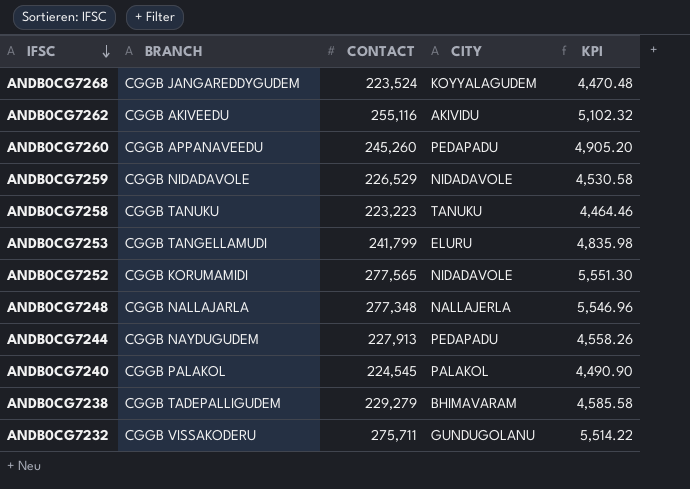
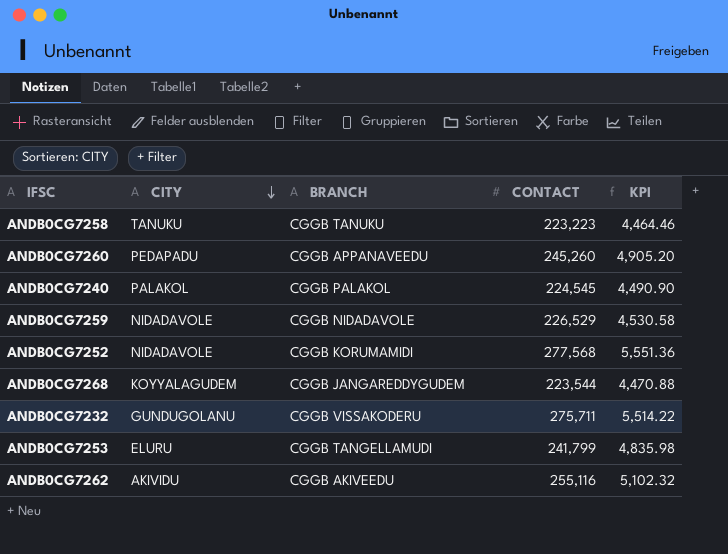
row order: IFSC descending -> CITY descending
column CITY | position: 4 -> 2
row ANDB0CG7248: CGGB NALLAJARLA | 277,348 | NALLAJERLA | 5,546.96 -> none
row ANDB0CG7244: CGGB NAYDUGUDEM | 227,913 | PEDAPADU | 4,558.26 -> none
row ANDB0CG7238: CGGB TADEPALLIGUDEM | 229,279 | BHIMAVARAM | 4,585.58 -> none
ANDB0CG7252 | CONTACT: 277,565 -> 277,568
ANDB0CG7252 | KPI: 5,551.30 -> 5,551.36
ANDB0CG7268 | CONTACT: 223,524 -> 223,544
ANDB0CG7268 | KPI: 4,470.48 -> 4,470.88

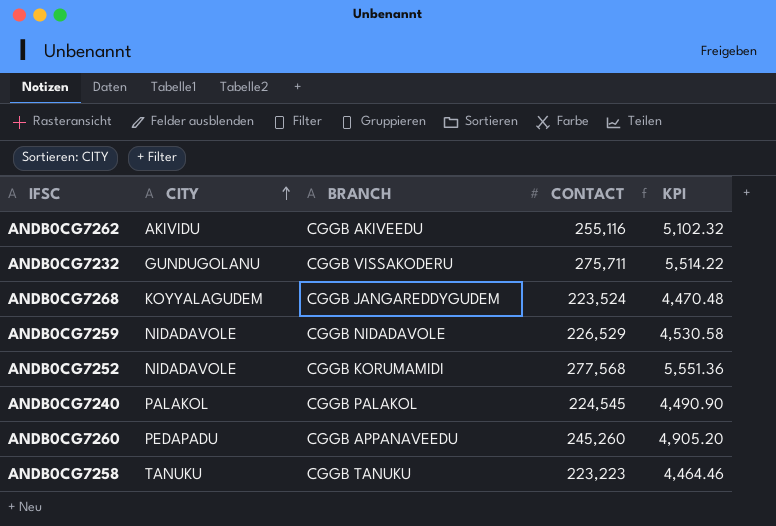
row order: CITY descending -> CITY ascending
row ANDB0CG7253: ELURU | CGGB TANGELLAMUDI | 241,799 | 4,835.98 -> none
ANDB0CG7268 | CONTACT: 223,544 -> 223,524
ANDB0CG7268 | KPI: 4,470.88 -> 4,470.48

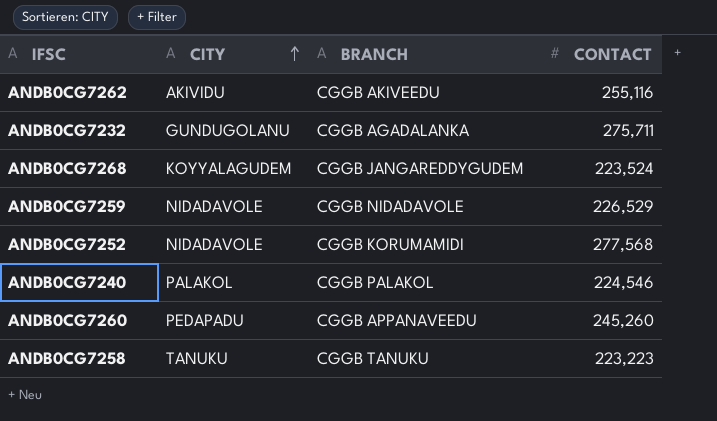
column KPI | formula: [CONTACT] * 0.02 -> none
ANDB0CG7232 | BRANCH: CGGB VISSAKODERU -> CGGB AGADALANKA
ANDB0CG7240 | CONTACT: 224,545 -> 224,546

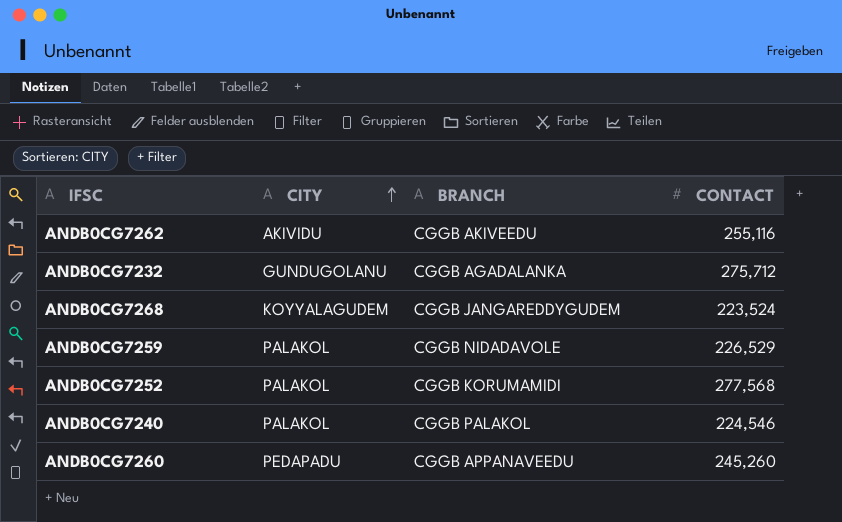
row ANDB0CG7258: TANUKU | CGGB TANUKU | 223,223 -> none
ANDB0CG7232 | CONTACT: 275,711 -> 275,712
ANDB0CG7259 | CITY: NIDADAVOLE -> PALAKOL
ANDB0CG7252 | CITY: NIDADAVOLE -> PALAKOL

